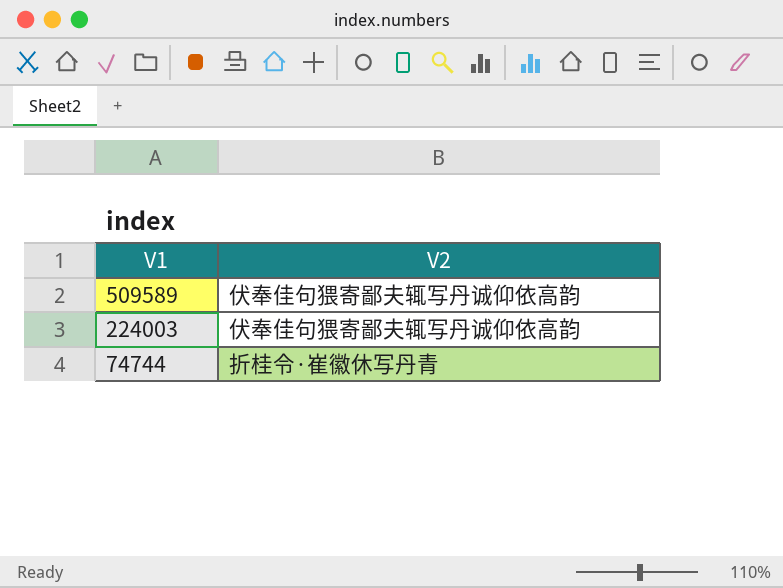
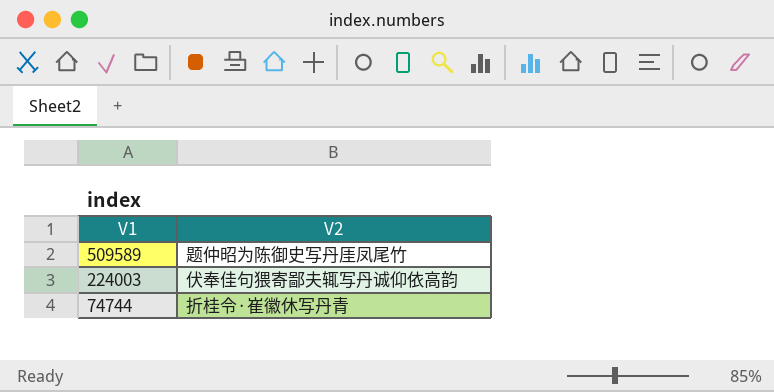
509589 | V2: 伏奉佳句猥寄鄙夫辄写丹诚仰依高韵 -> 题仲昭为陈御史写丹厓凤尾竹

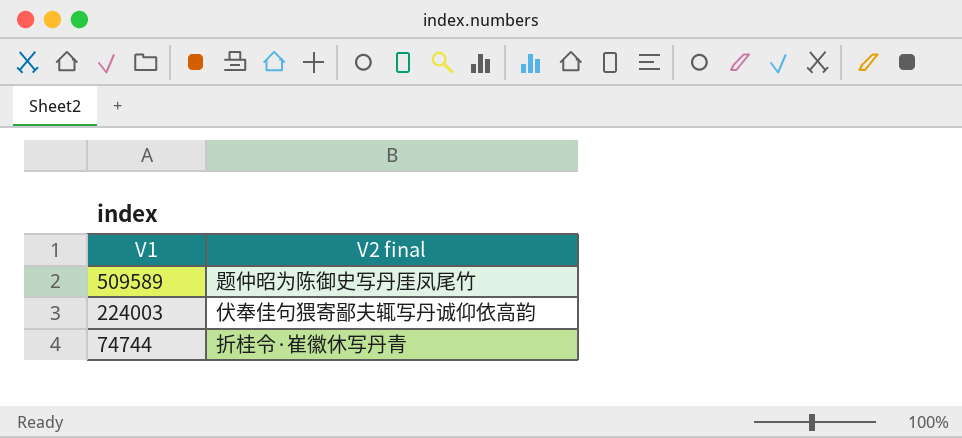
column name: V2 -> V2 final

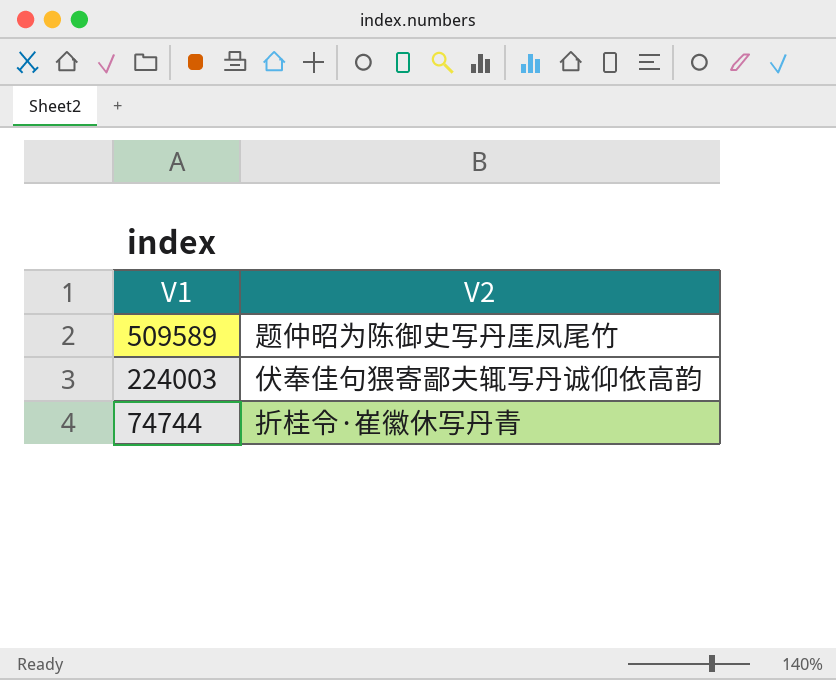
column name: V2 final -> V2

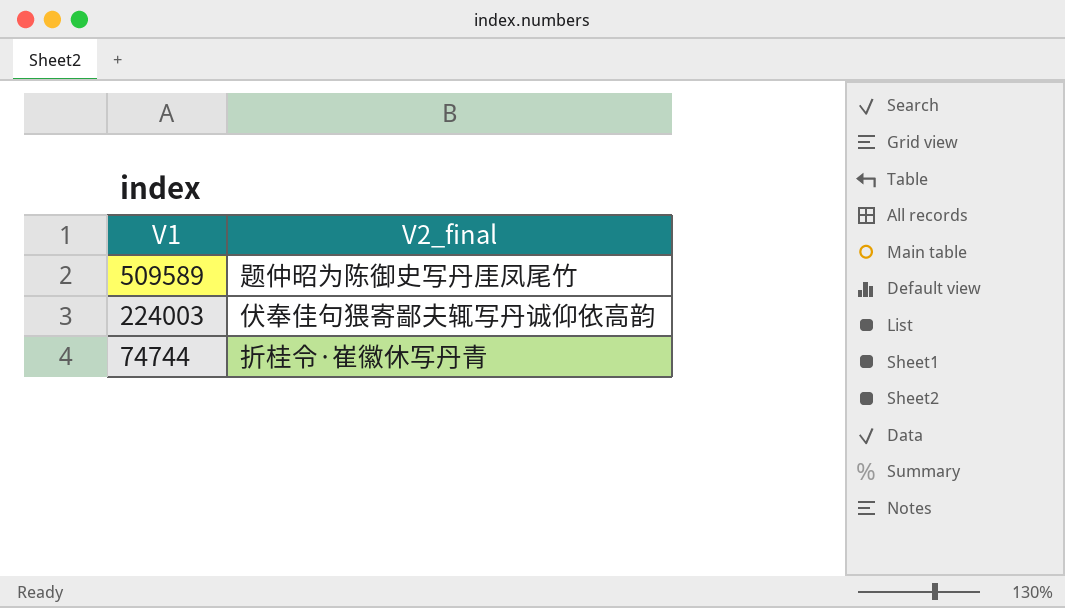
column name: V2 -> V2_final

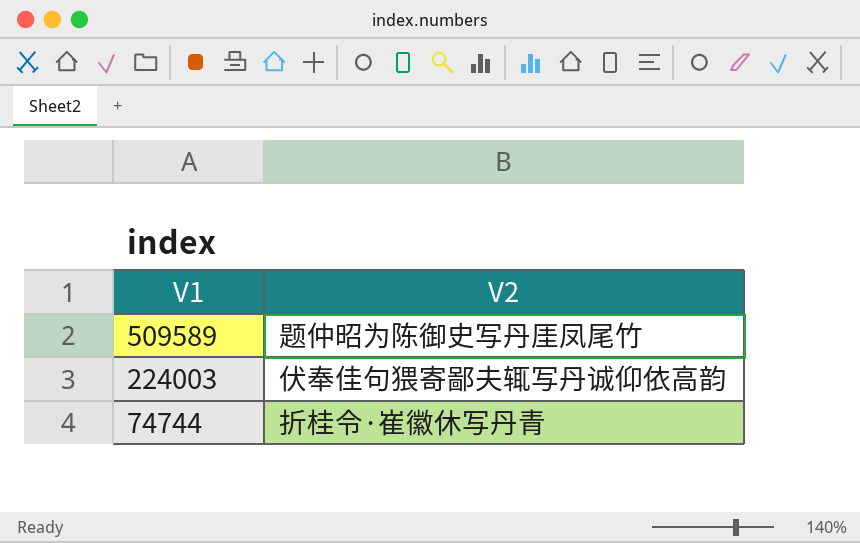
column name: V2_final -> V2

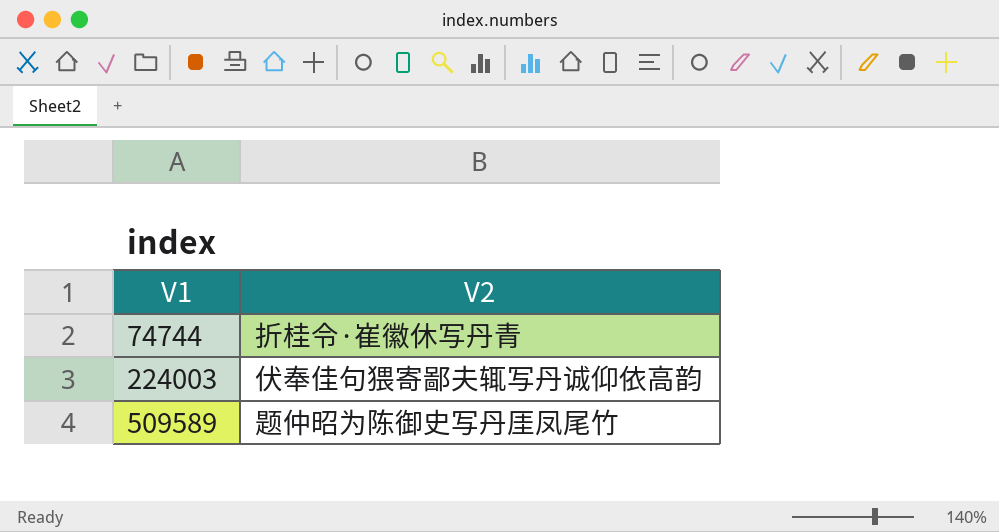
row order: V1 descending -> V1 ascending

